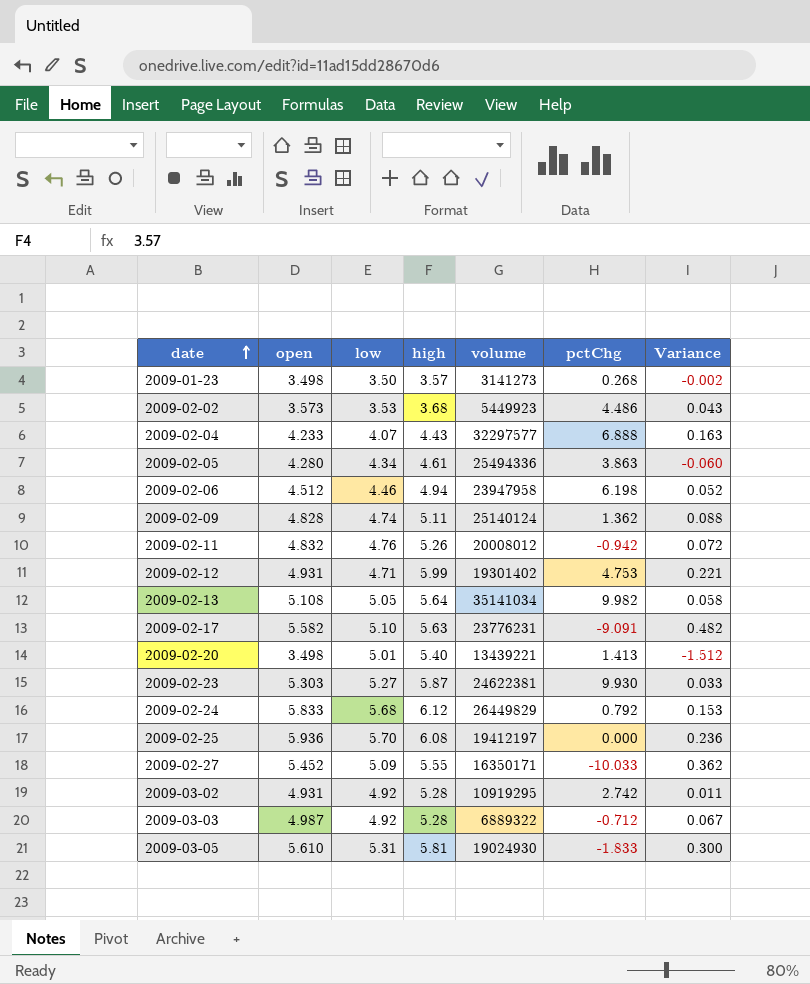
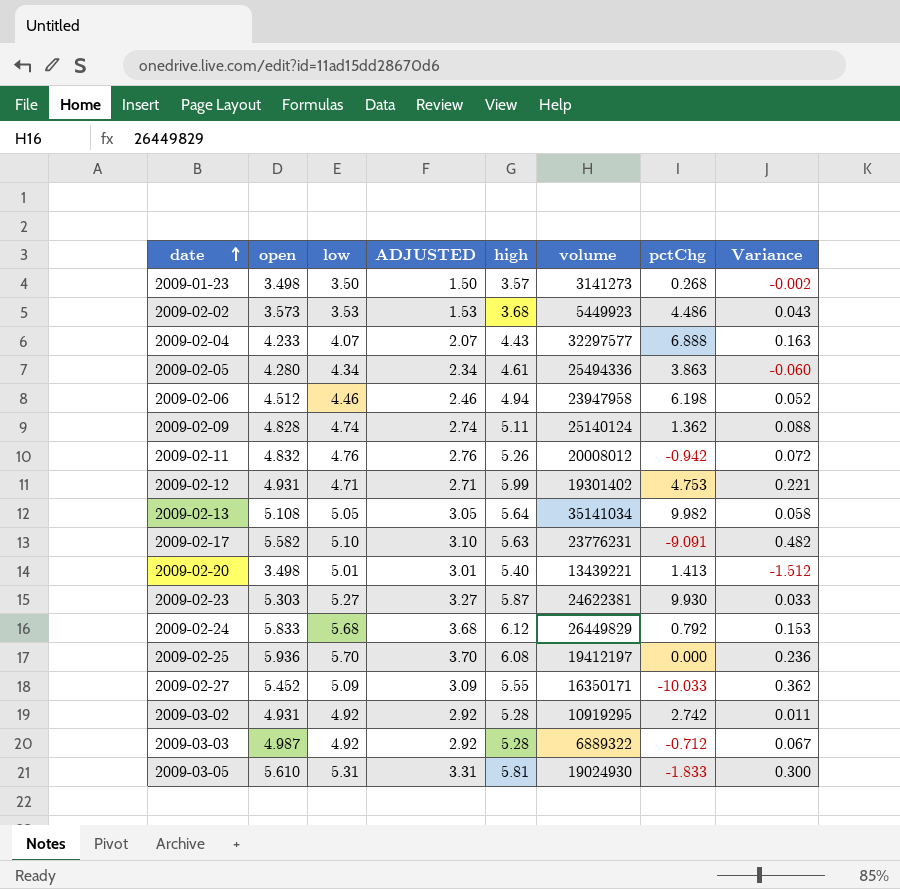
column ADJUSTED | formula: none -> [low] - 2

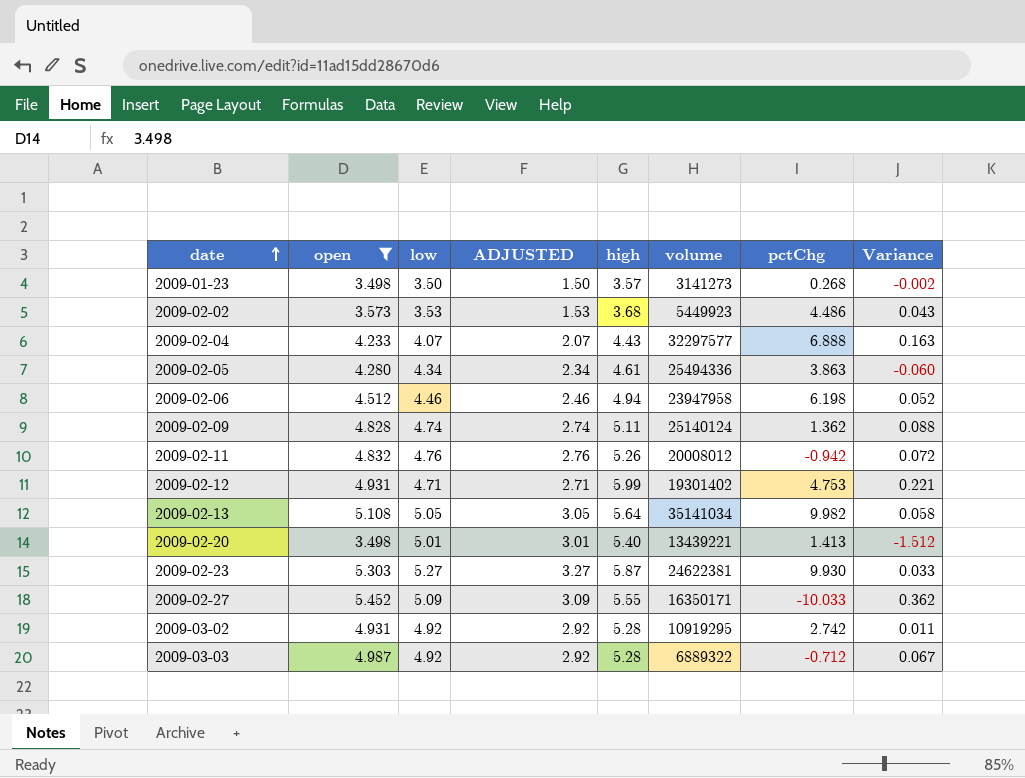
filter: none -> open <= 5.452

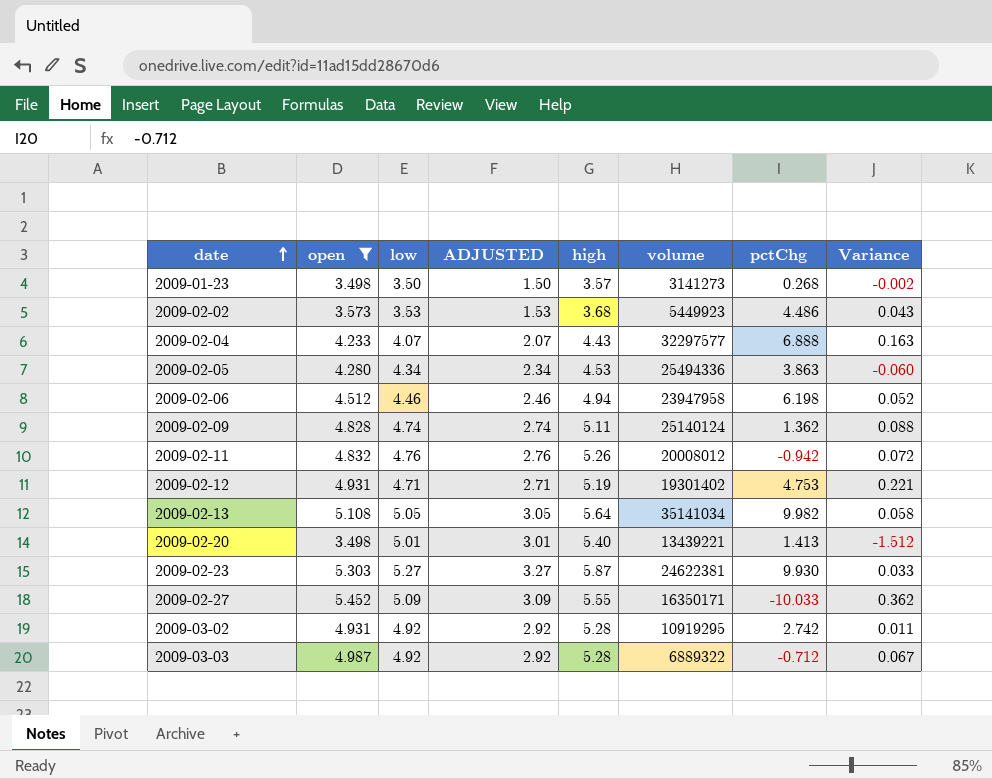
2009-02-05 | high: 4.61 -> 4.53
2009-02-12 | high: 5.99 -> 5.19

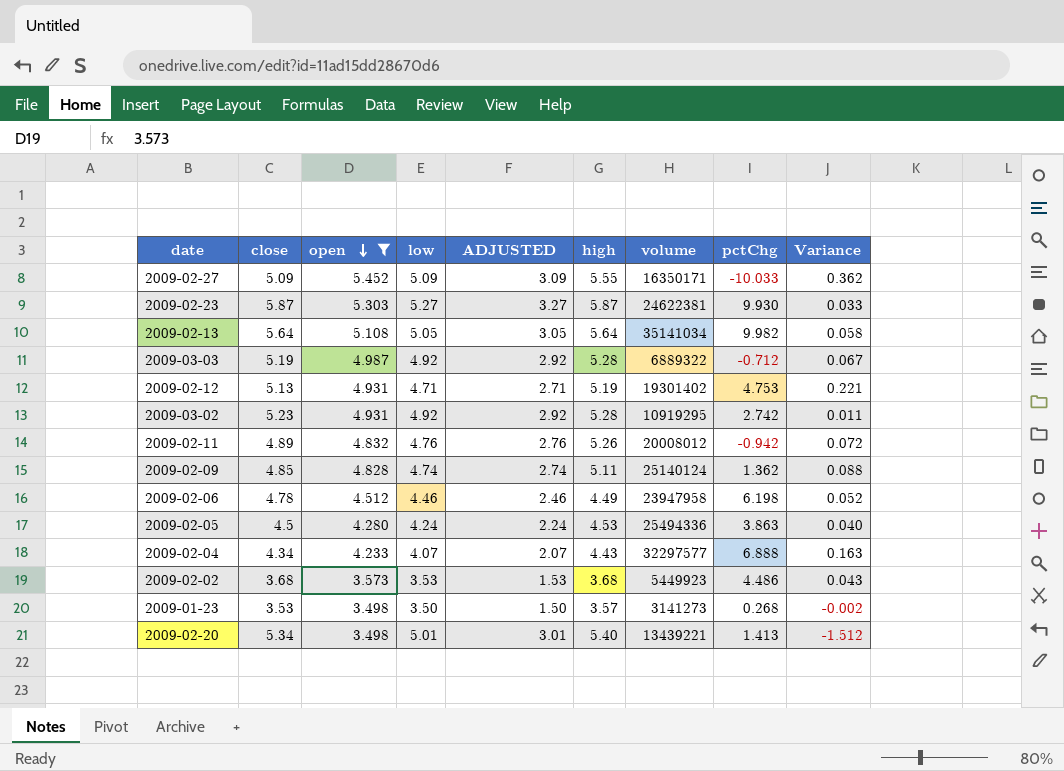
row order: date ascending -> open descending
column close | position: none -> 2
2009-02-06 | high: 4.94 -> 4.49
2009-02-05 | low: 4.34 -> 4.24
2009-02-05 | ADJUSTED: 2.34 -> 2.24
2009-02-05 | Variance: -0.060 -> 0.040

